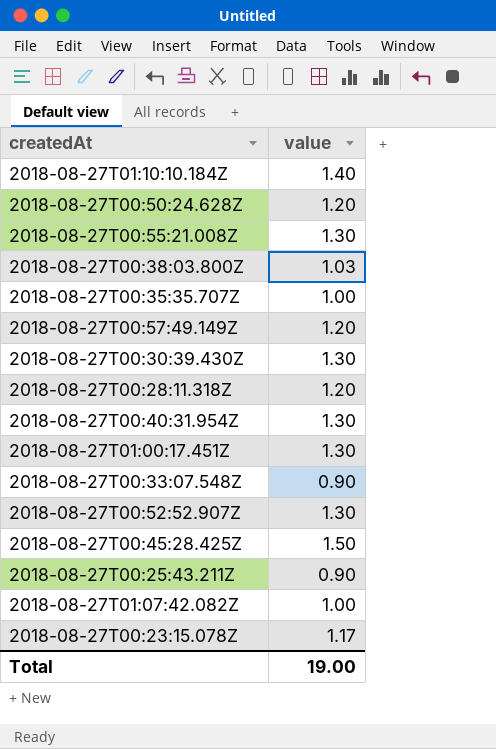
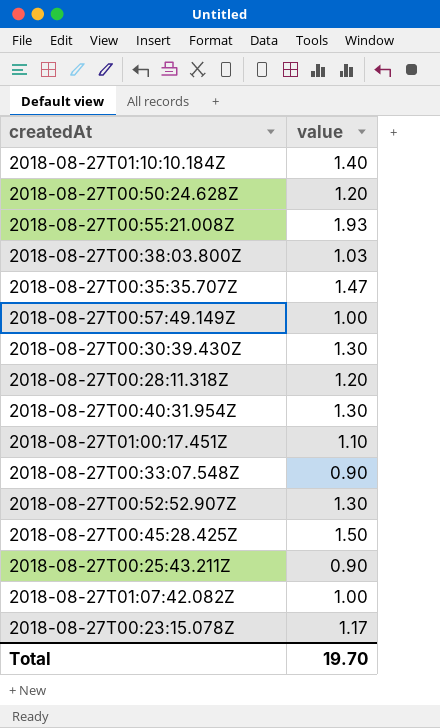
2018-08-27T00:55:21.008Z | value: 1.30 -> 1.93
2018-08-27T00:35:35.707Z | value: 1.00 -> 1.47
2018-08-27T00:57:49.149Z | value: 1.20 -> 1.00
2018-08-27T01:00:17.451Z | value: 1.30 -> 1.10
Total | value: 19.00 -> 19.70

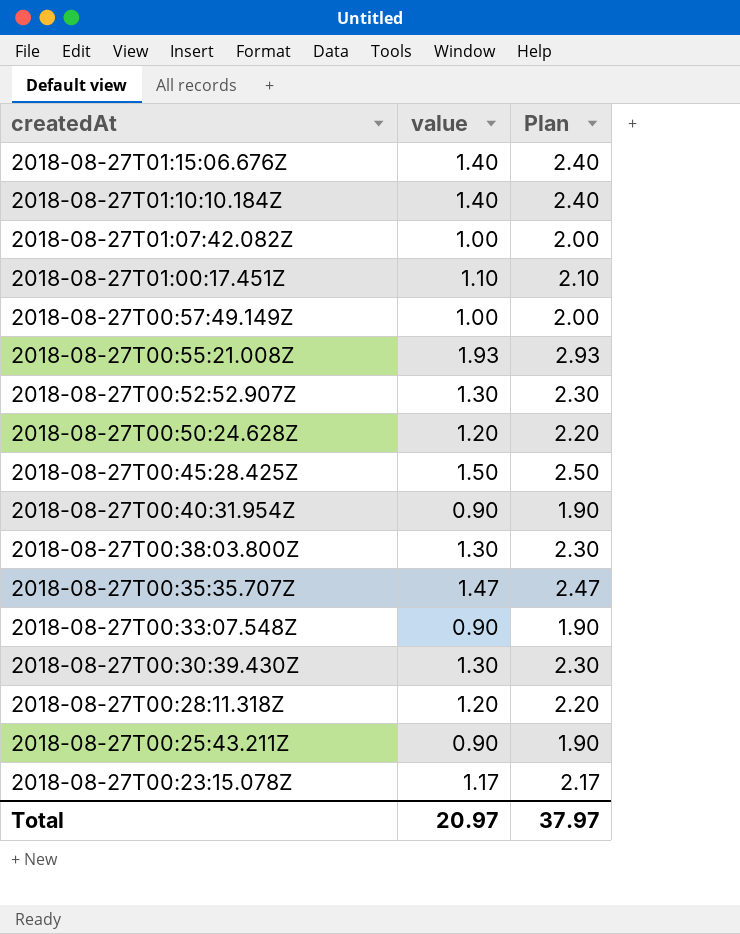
row order: none -> createdAt descending
column Plan | formula: none -> [value] + 1
row 2018-08-27T01:15:06.676Z: none -> 1.40 | 2.40
2018-08-27T00:40:31.954Z | value: 1.30 -> 0.90
2018-08-27T00:38:03.800Z | value: 1.03 -> 1.30
Total | value: 19.70 -> 20.97

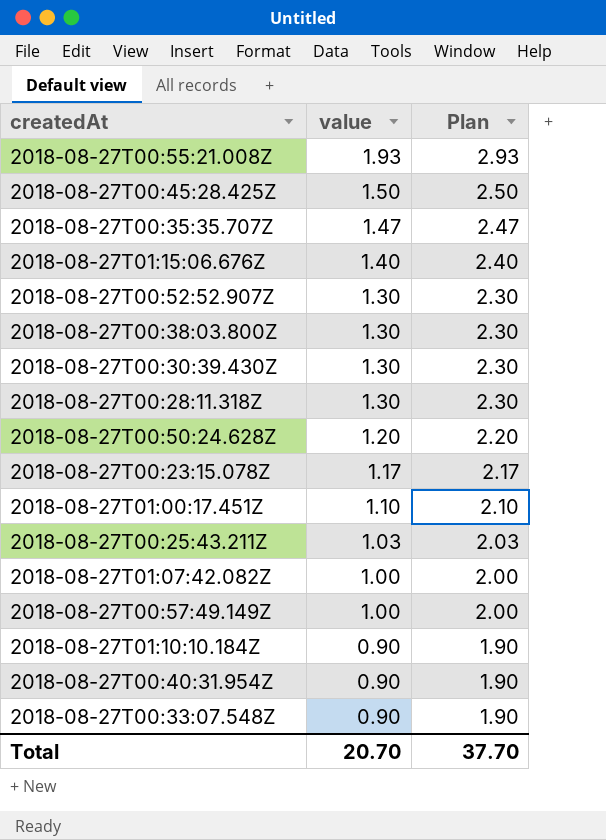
row order: createdAt descending -> value descending
2018-08-27T00:28:11.318Z | value: 1.20 -> 1.30
2018-08-27T00:28:11.318Z | Plan: 2.20 -> 2.30
2018-08-27T00:25:43.211Z | value: 0.90 -> 1.03
2018-08-27T00:25:43.211Z | Plan: 1.90 -> 2.03
2018-08-27T01:10:10.184Z | value: 1.40 -> 0.90
2018-08-27T01:10:10.184Z | Plan: 2.40 -> 1.90
Total | value: 20.97 -> 20.70
Total | Plan: 37.97 -> 37.70

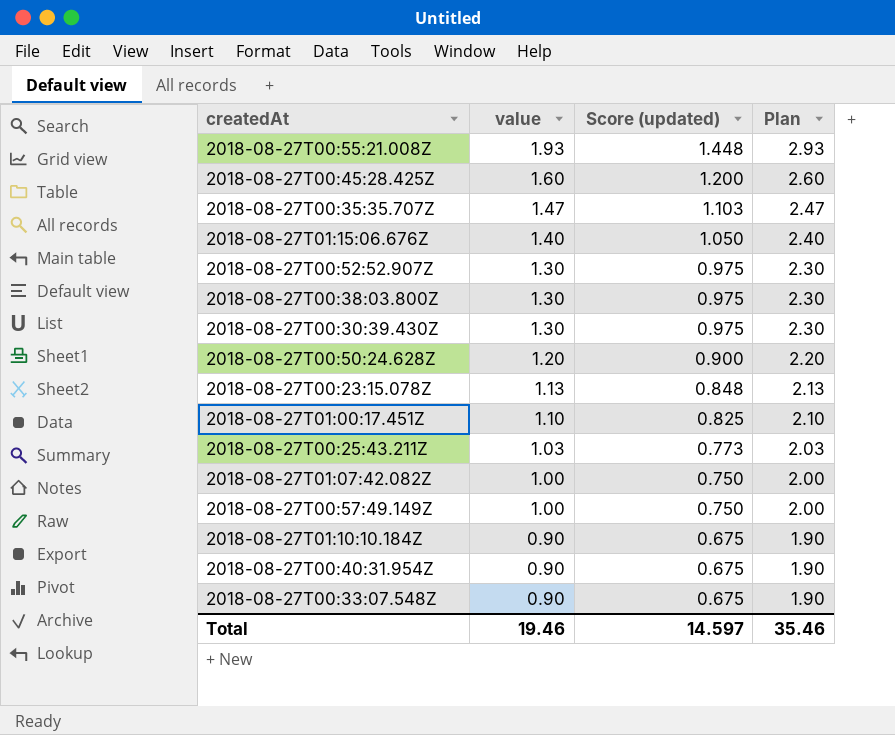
column Score (updated) | formula: none -> [value] * 0.75
row 2018-08-27T00:28:11.318Z: 1.30 | 2.30 -> none
2018-08-27T00:45:28.425Z | value: 1.50 -> 1.60
2018-08-27T00:45:28.425Z | Plan: 2.50 -> 2.60
2018-08-27T00:23:15.078Z | value: 1.17 -> 1.13
2018-08-27T00:23:15.078Z | Plan: 2.17 -> 2.13
Total | value: 20.70 -> 19.46
Total | Plan: 37.70 -> 35.46

